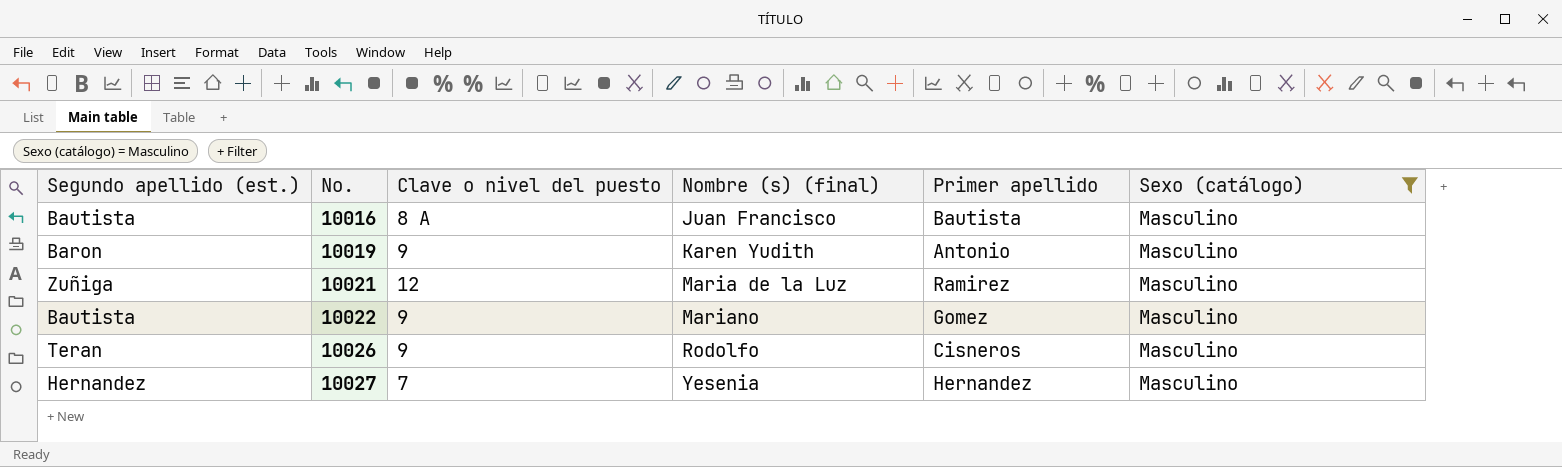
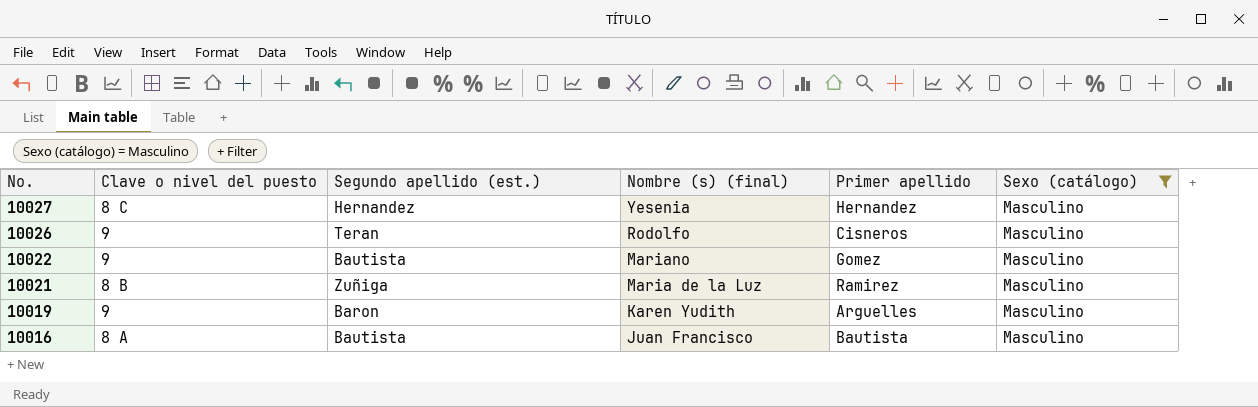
row order: No. ascending -> No. descending
column Segundo apellido (est.) | position: 1 -> 3
10027 | Clave o nivel del puesto: 7 -> 8 C
10021 | Clave o nivel del puesto: 12 -> 8 B
10019 | Primer apellido: Antonio -> Arguelles

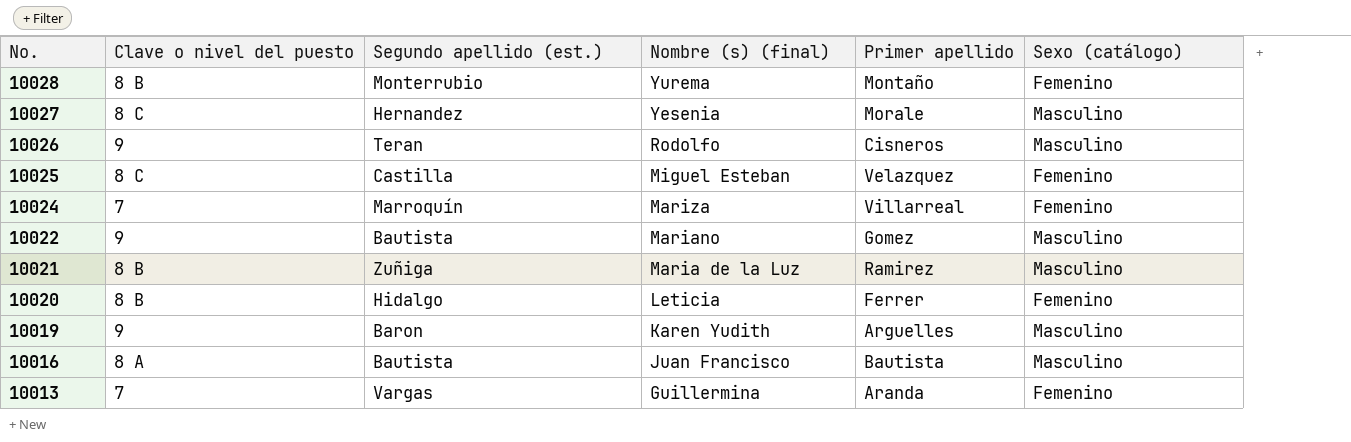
filter: Sexo (catálogo) = Masculino -> none
10027 | Primer apellido: Hernandez -> Morale

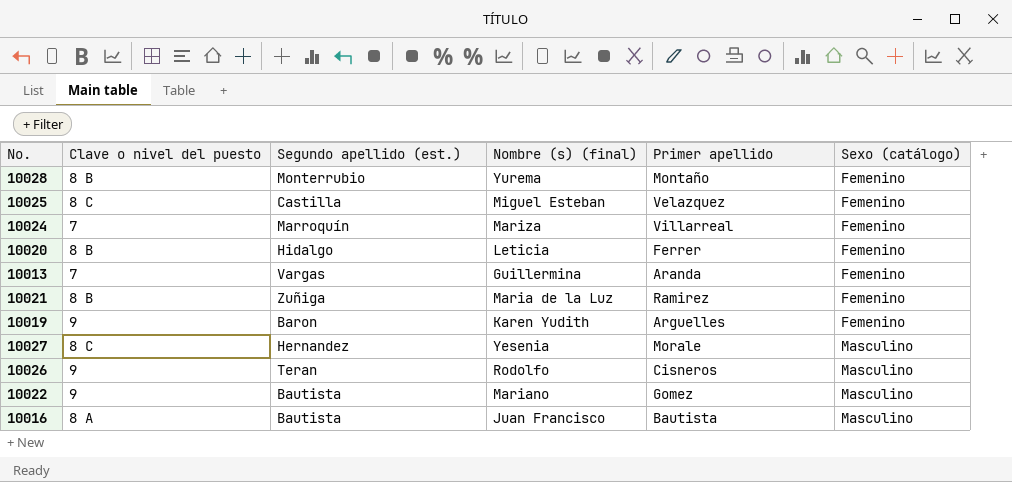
row order: No. descending -> Sexo (catálogo) ascending
10021 | Sexo (catálogo): Masculino -> Femenino
10019 | Sexo (catálogo): Masculino -> Femenino

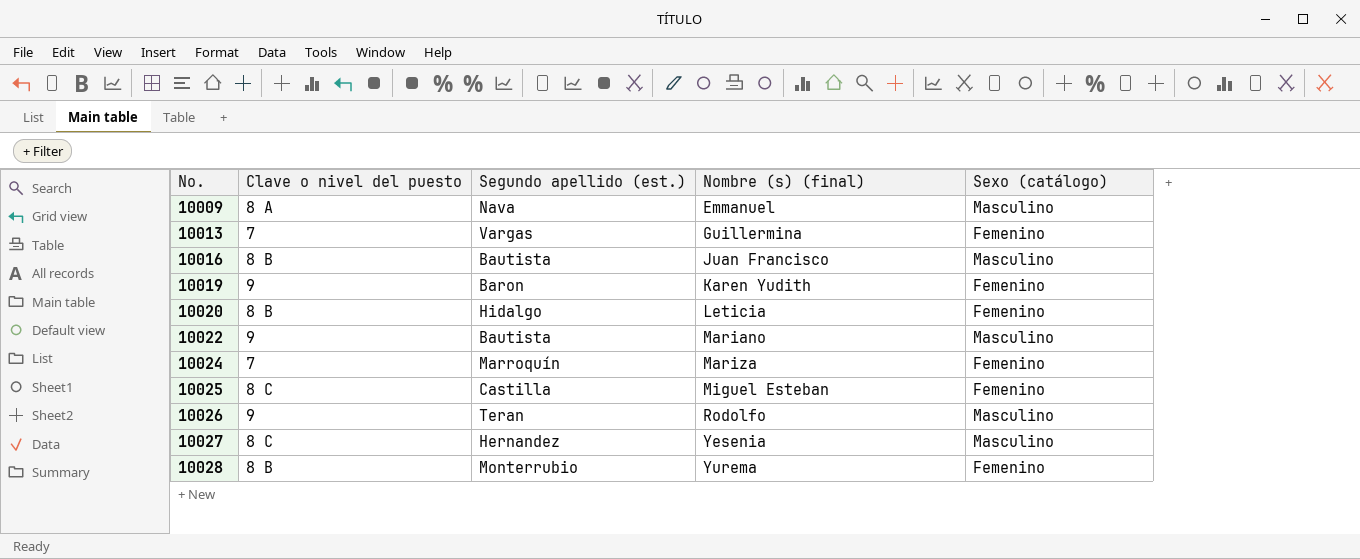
row order: Sexo (catálogo) ascending -> No. ascending
column Primer apellido | position: 5 -> none
row 10021: 8 B | Zuñiga | Maria de la Luz | Ramirez | Femenino -> none
row 10009: none -> 8 A | Nava | Emmanuel | Masculino
10016 | Clave o nivel del puesto: 8 A -> 8 B

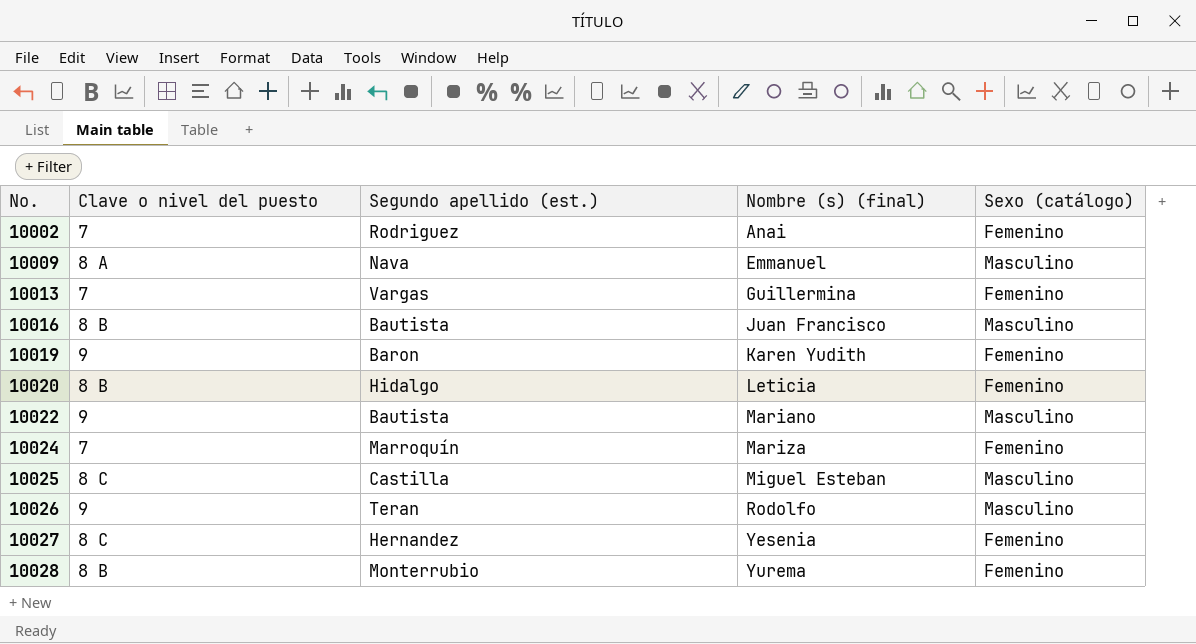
row 10002: none -> 7 | Rodriguez | Anai | Femenino
10025 | Sexo (catálogo): Femenino -> Masculino
10027 | Sexo (catálogo): Masculino -> Femenino

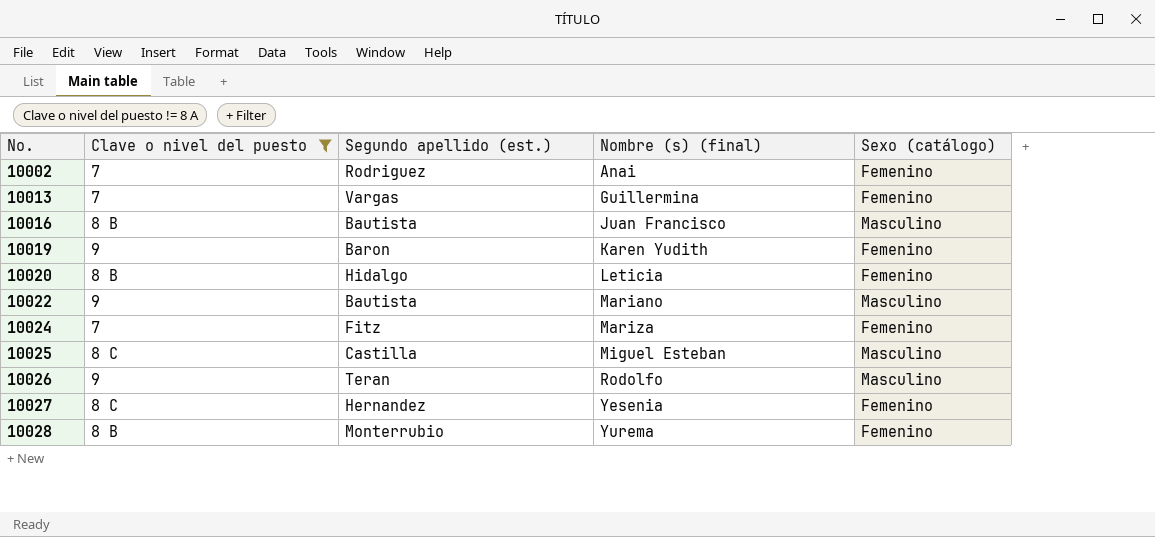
filter: none -> Clave o nivel del puesto != 8 A
10024 | Segundo apellido (est.): Marroquín -> Fitz

